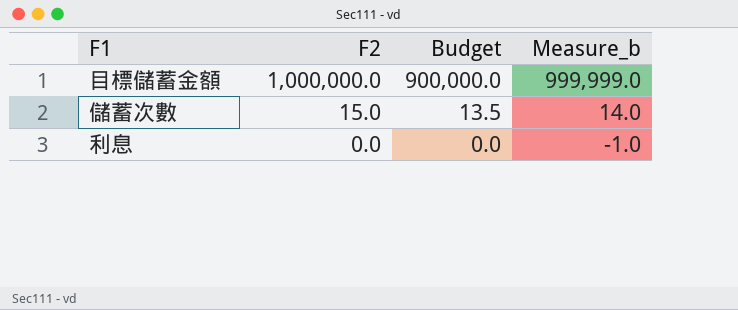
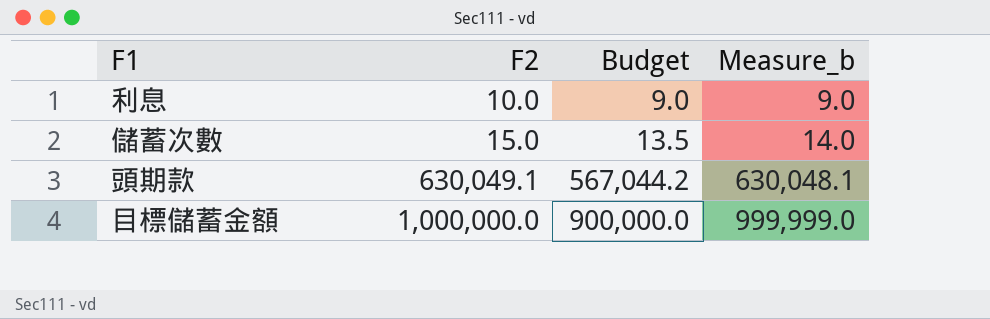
row order: F2 descending -> F2 ascending
利息 | F2: 0.0 -> 10.0
利息 | Budget: 0.0 -> 9.0
利息 | Measure_b: -1.0 -> 9.0
row 頭期款: none -> 630,049.1 | 567,044.2 | 630,048.1

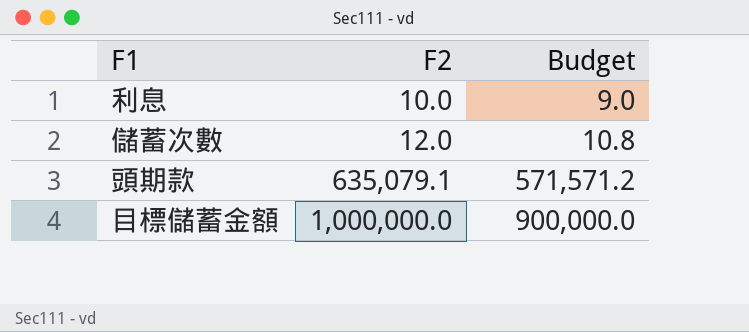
column Measure_b | formula: [F2] - 1 -> none
儲蓄次數 | F2: 15.0 -> 12.0
儲蓄次數 | Budget: 13.5 -> 10.8
頭期款 | F2: 630,049.1 -> 635,079.1
頭期款 | Budget: 567,044.2 -> 571,571.2

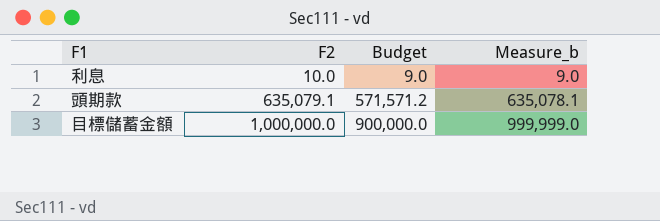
column Measure_b | formula: none -> [F2] - 1
row 儲蓄次數: 12.0 | 10.8 -> none

